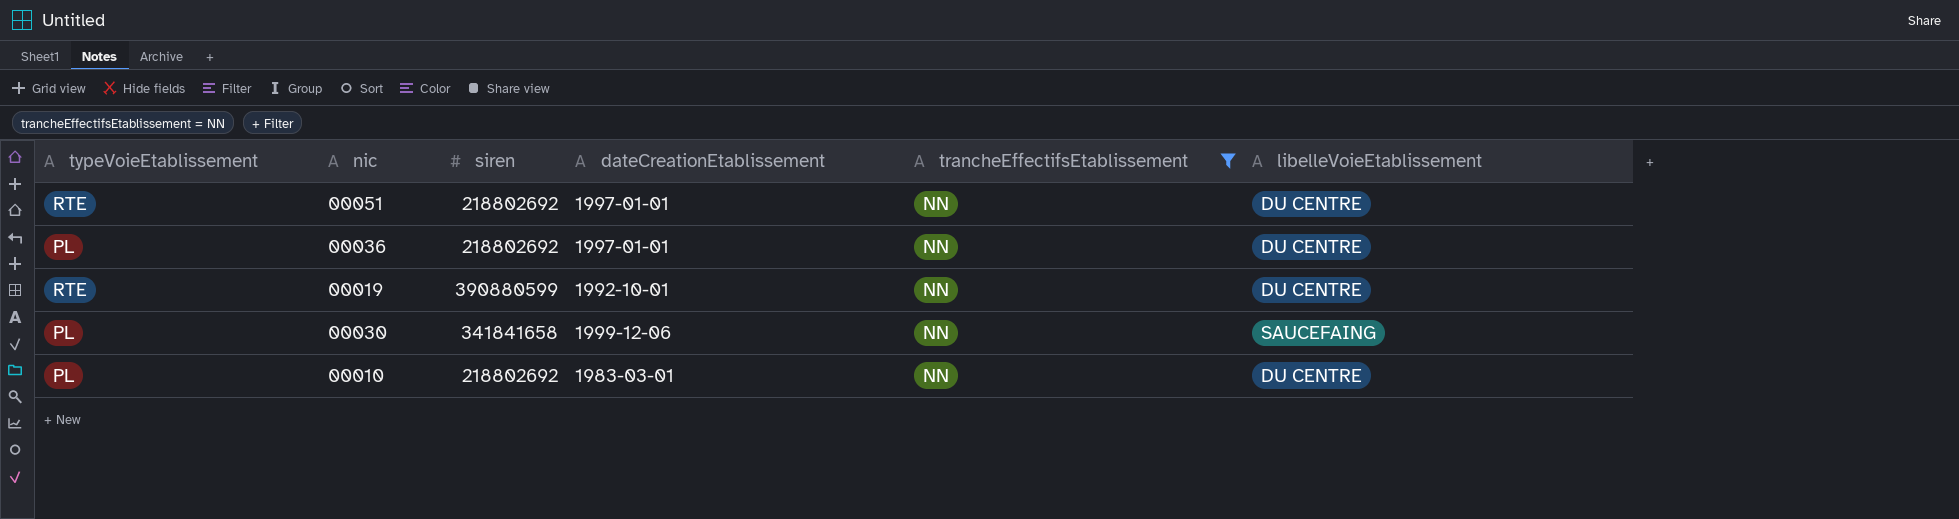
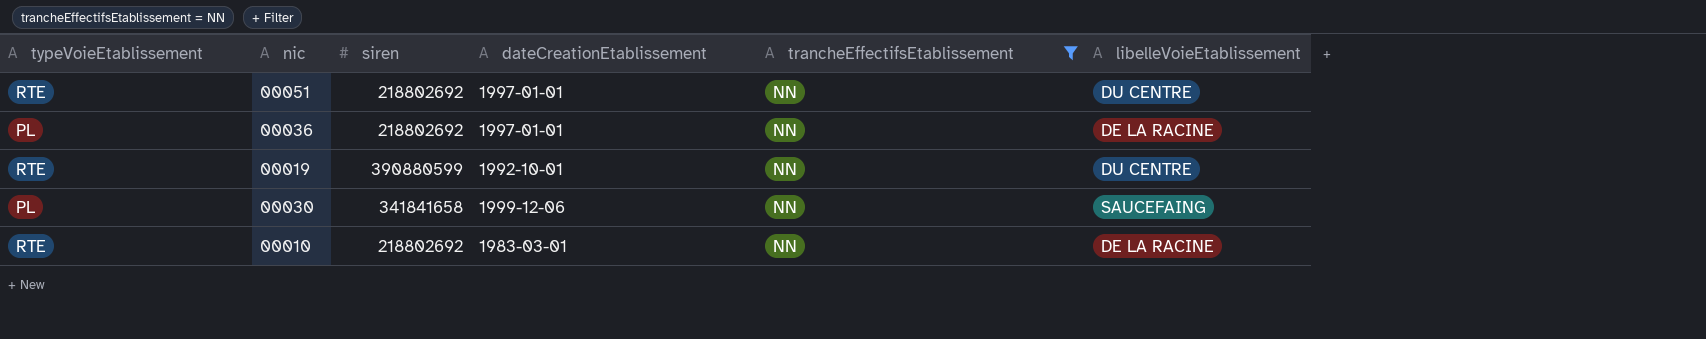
00036 | libelleVoieEtablissement: DU CENTRE -> DE LA RACINE
00010 | typeVoieEtablissement: PL -> RTE
00010 | libelleVoieEtablissement: DU CENTRE -> DE LA RACINE

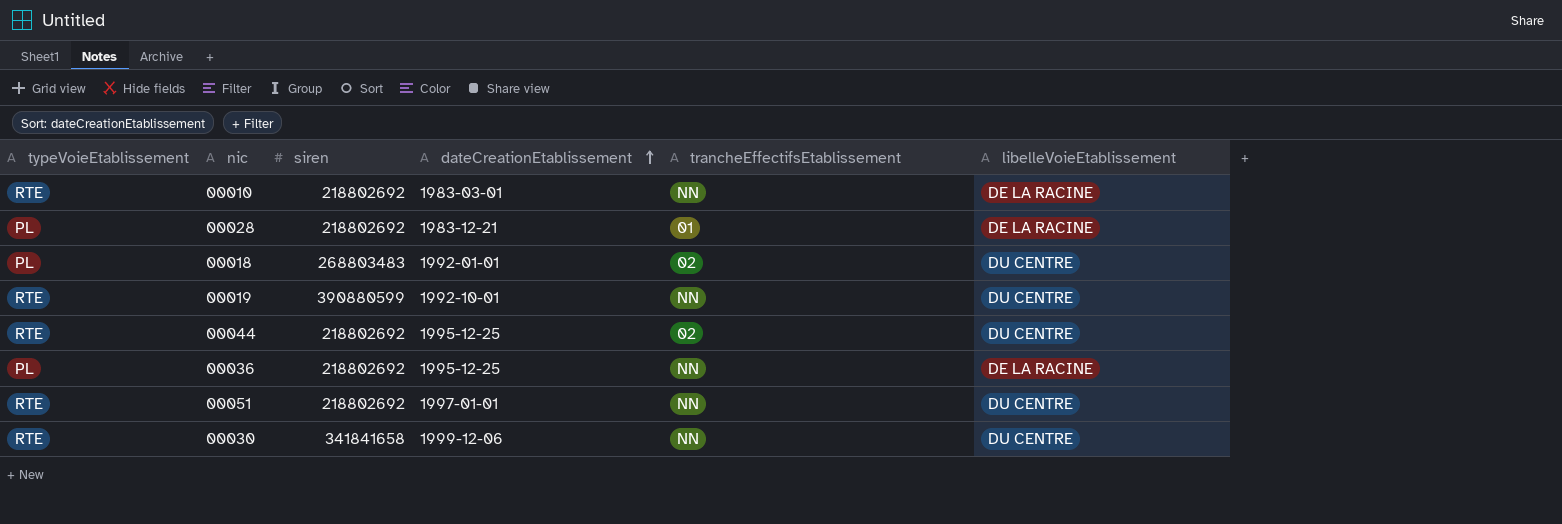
filter: trancheEffectifsEtablissement = NN -> none
row order: none -> dateCreationEtablissement ascending
00036 | dateCreationEtablissement: 1997-01-01 -> 1995-12-25
00030 | typeVoieEtablissement: PL -> RTE
00030 | libelleVoieEtablissement: SAUCEFAING -> DU CENTRE

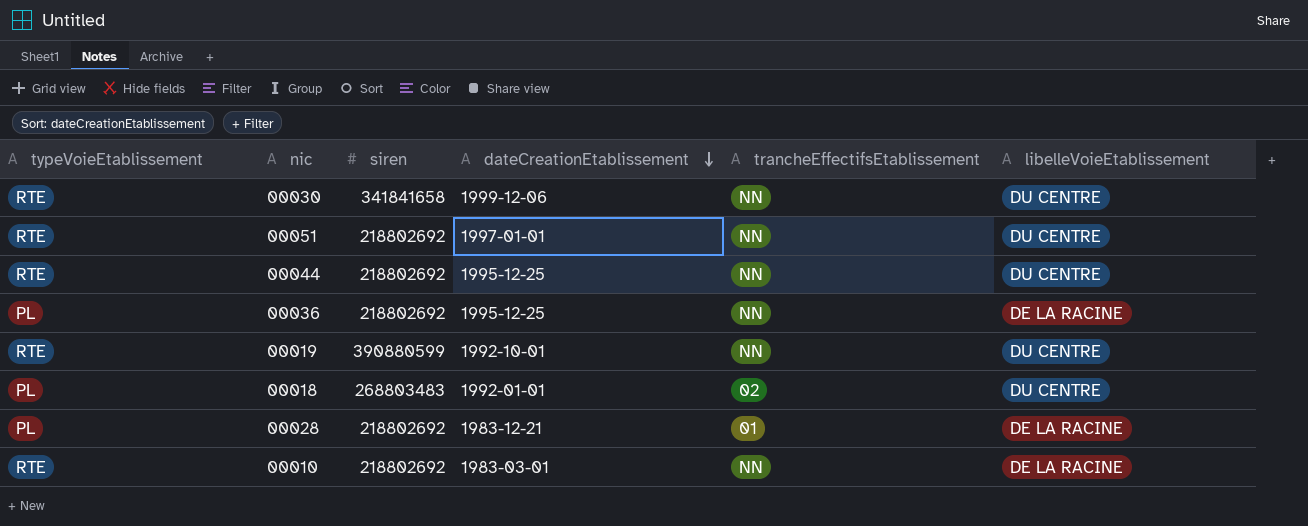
row order: dateCreationEtablissement ascending -> dateCreationEtablissement descending
00044 | trancheEffectifsEtablissement: 02 -> NN

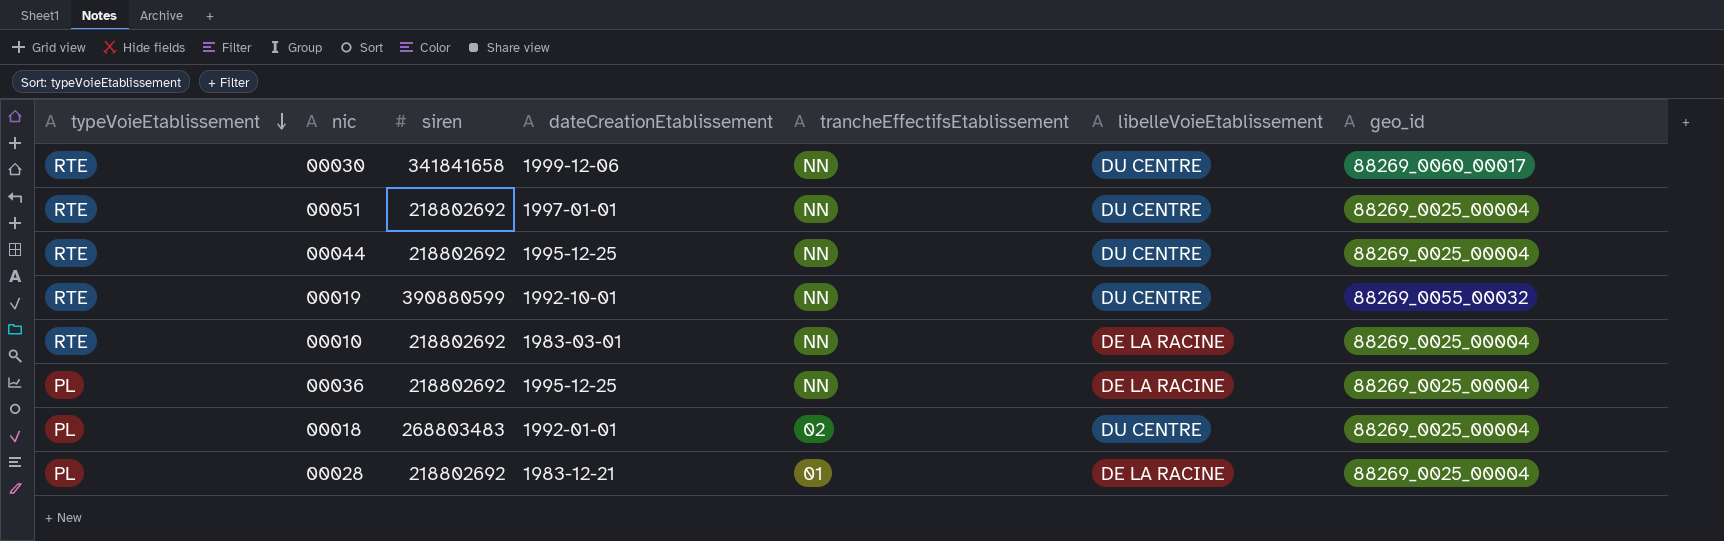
row order: dateCreationEtablissement descending -> typeVoieEtablissement descending
column geo_id | position: none -> 7

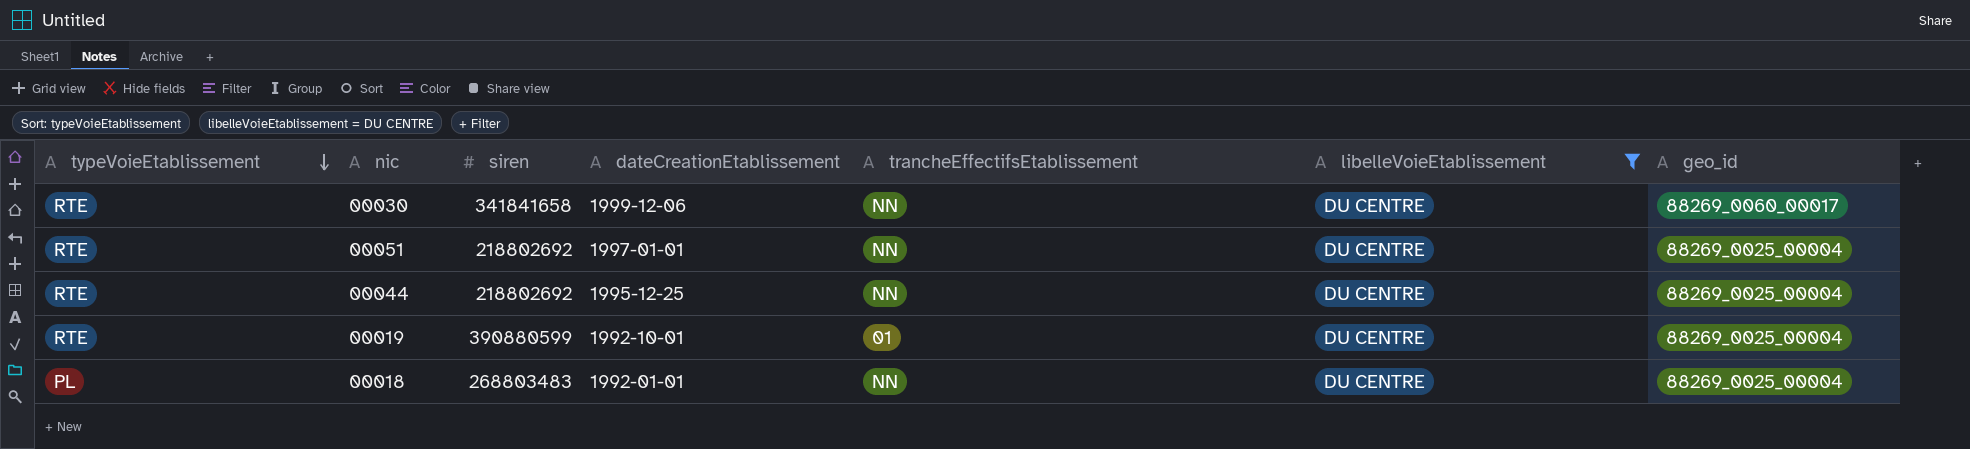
filter: none -> libelleVoieEtablissement = DU CENTRE
00019 | trancheEffectifsEtablissement: NN -> 01
00019 | geo_id: 88269_0055_00032 -> 88269_0025_00004
00018 | trancheEffectifsEtablissement: 02 -> NN

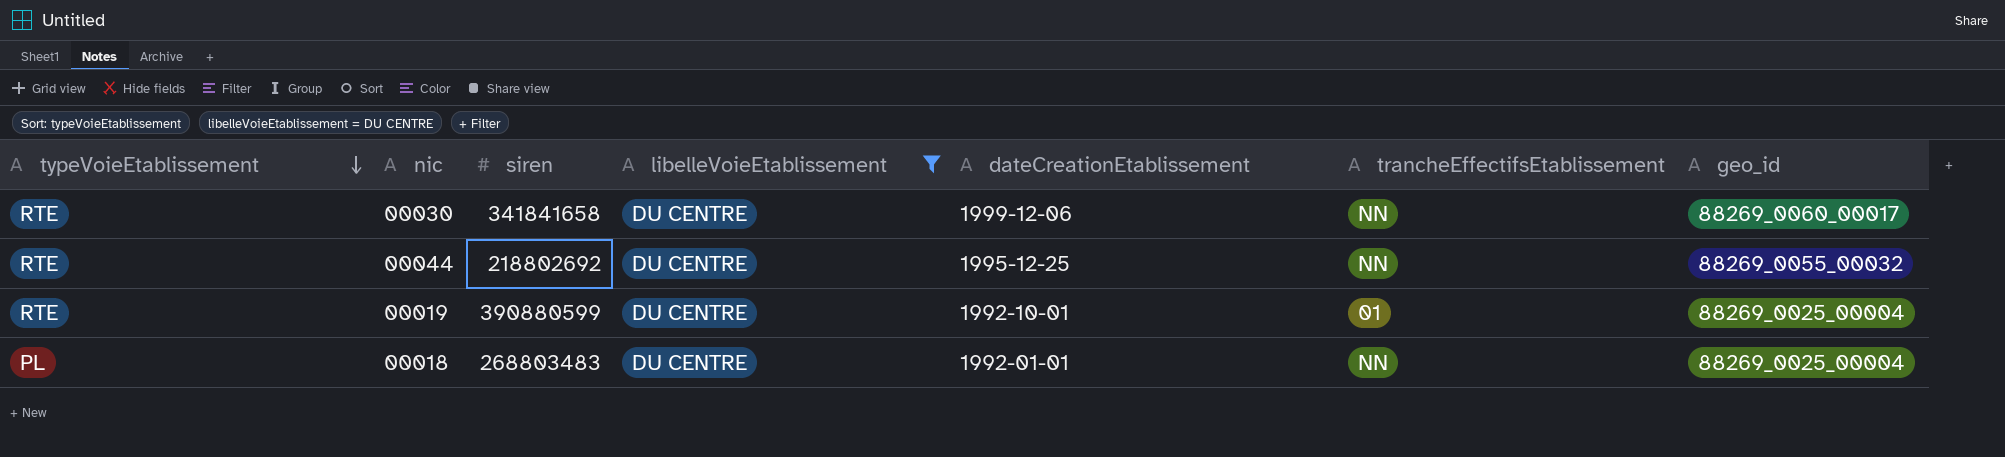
column libelleVoieEtablissement | position: 6 -> 4
row 00051: RTE | 218802692 | 1997-01-01 | NN | DU CENTRE | 88269_0025_00004 -> none
00044 | geo_id: 88269_0025_00004 -> 88269_0055_00032

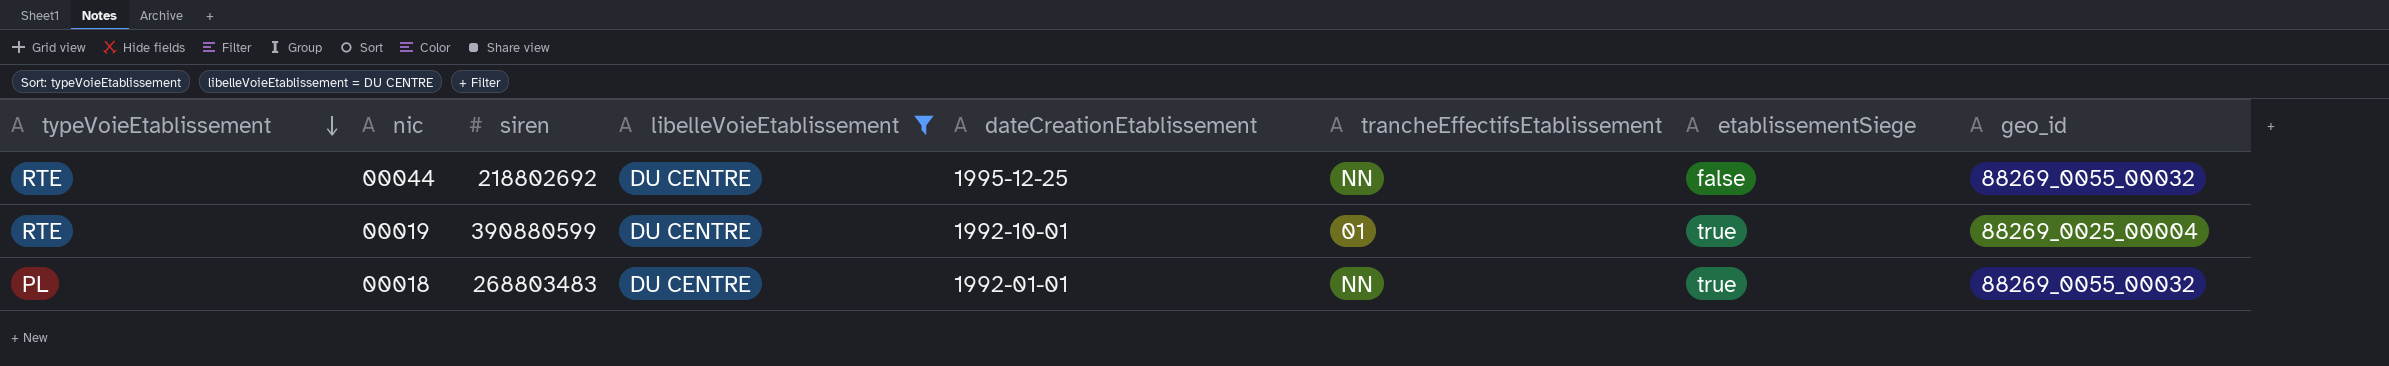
column etablissementSiege | position: none -> 7
row 00030: RTE | 341841658 | DU CENTRE | 1999-12-06 | NN | 88269_0060_00017 -> none
00018 | geo_id: 88269_0025_00004 -> 88269_0055_00032

